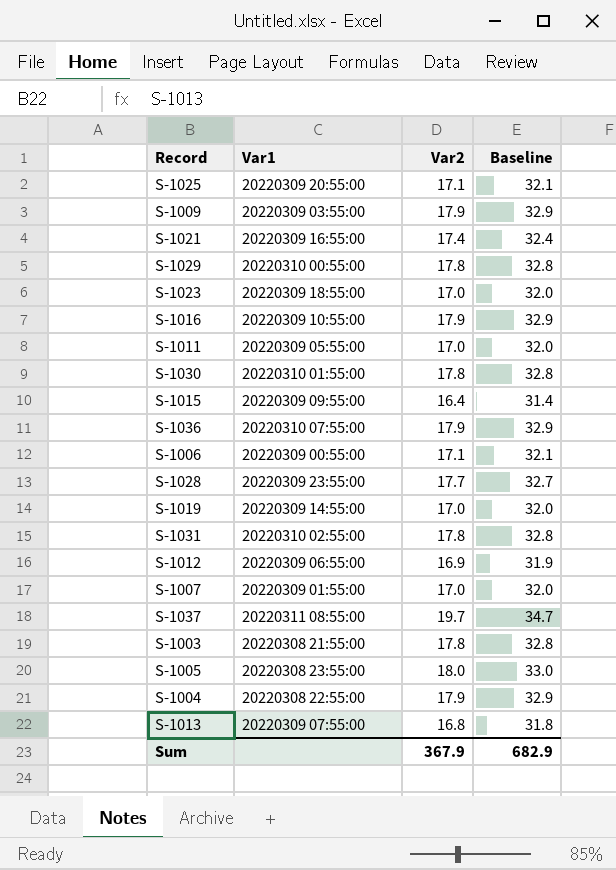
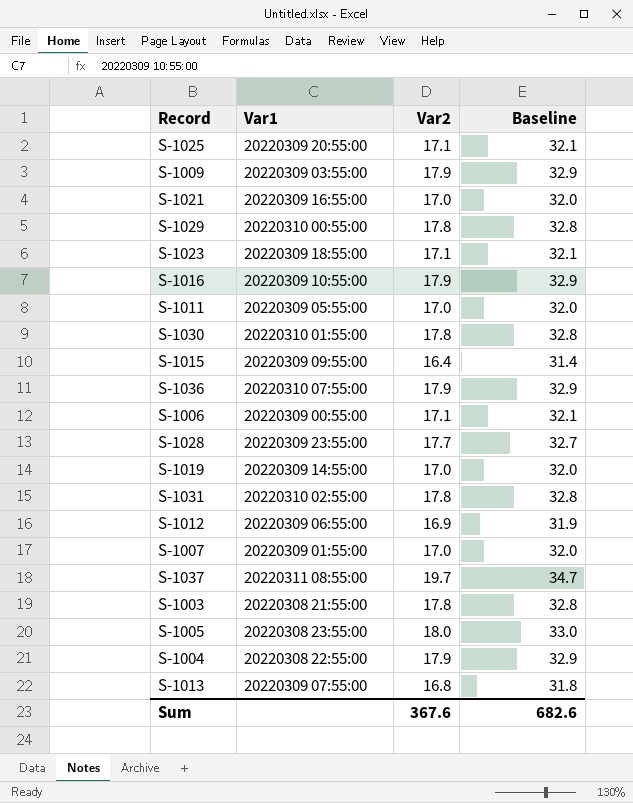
S-1021 | Var2: 17.4 -> 17.0
S-1021 | Baseline: 32.4 -> 32.0
S-1023 | Var2: 17.0 -> 17.1
S-1023 | Baseline: 32.0 -> 32.1
Sum | Var2: 367.9 -> 367.6
Sum | Baseline: 682.9 -> 682.6

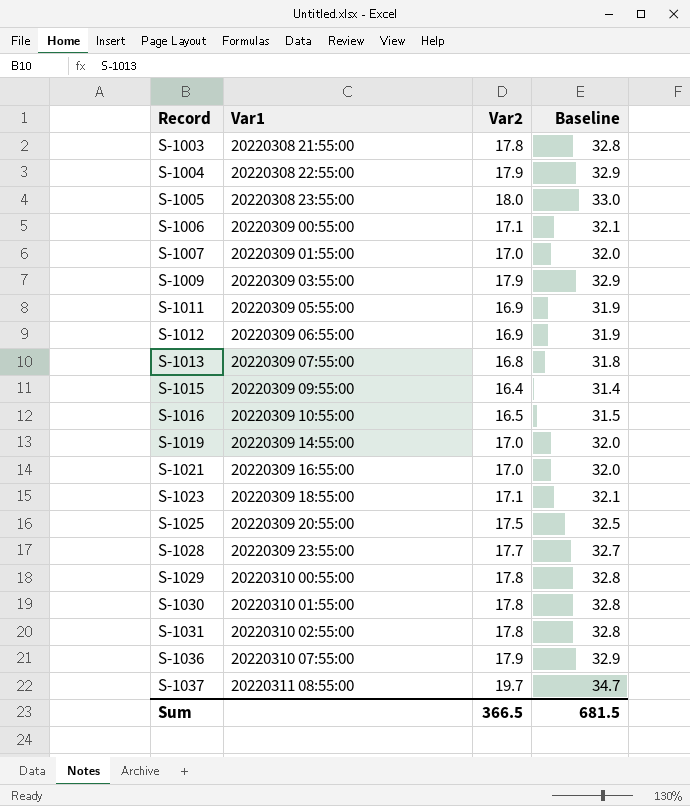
row order: none -> Record ascending
S-1011 | Var2: 17.0 -> 16.9
S-1011 | Baseline: 32.0 -> 31.9
S-1016 | Var2: 17.9 -> 16.5
S-1016 | Baseline: 32.9 -> 31.5
S-1025 | Var2: 17.1 -> 17.5
S-1025 | Baseline: 32.1 -> 32.5
Sum | Var2: 367.6 -> 366.5
Sum | Baseline: 682.6 -> 681.5

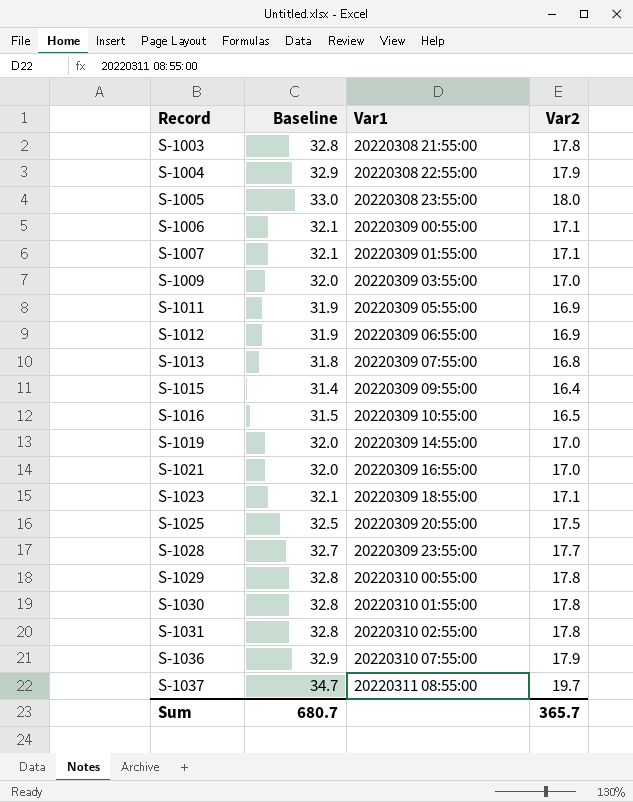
column Baseline | position: 4 -> 2
S-1007 | Baseline: 32.0 -> 32.1
S-1007 | Var2: 17.0 -> 17.1
S-1009 | Baseline: 32.9 -> 32.0
S-1009 | Var2: 17.9 -> 17.0
Sum | Baseline: 681.5 -> 680.7
Sum | Var2: 366.5 -> 365.7

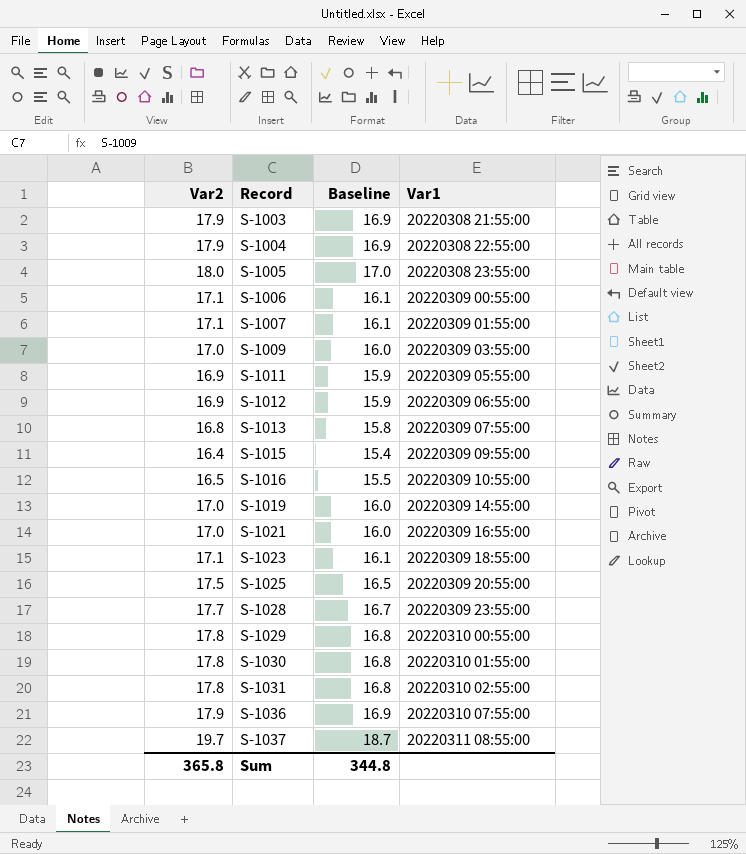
column Var2 | position: 4 -> 1
column Baseline | formula: [Var2] + 15 -> [Var2] - 1
S-1003 | Var2: 17.8 -> 17.9
Sum | Var2: 365.7 -> 365.8
Sum | Baseline: 680.7 -> 344.8

